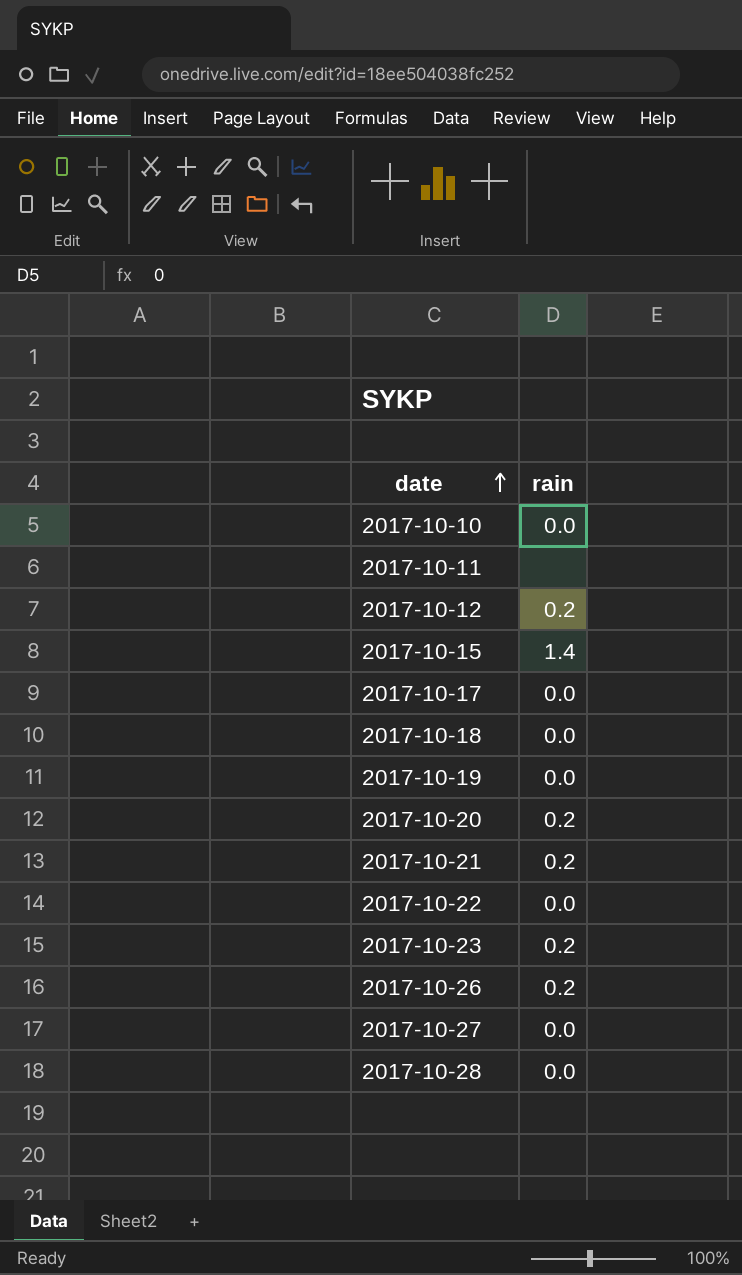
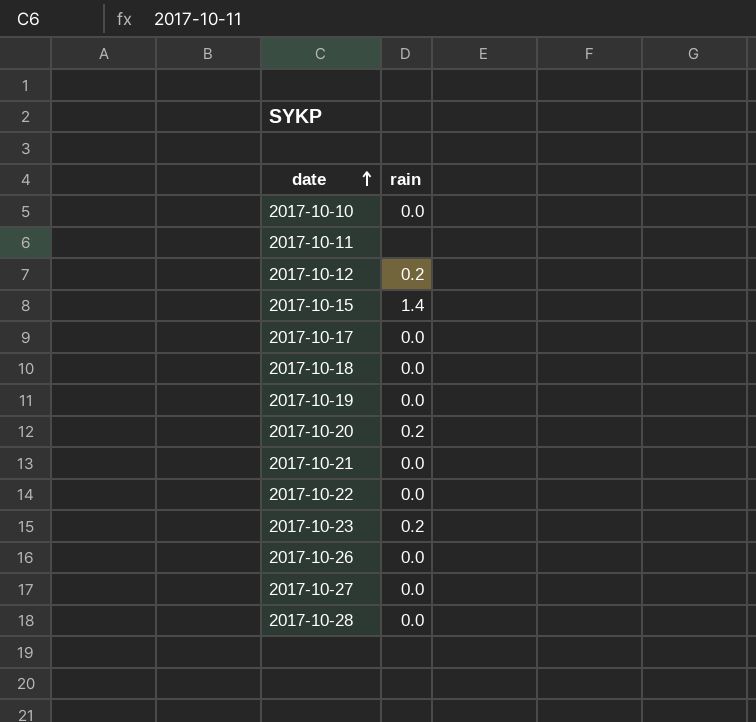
2017-10-21 | rain: 0.2 -> 0.0
2017-10-26 | rain: 0.2 -> 0.0

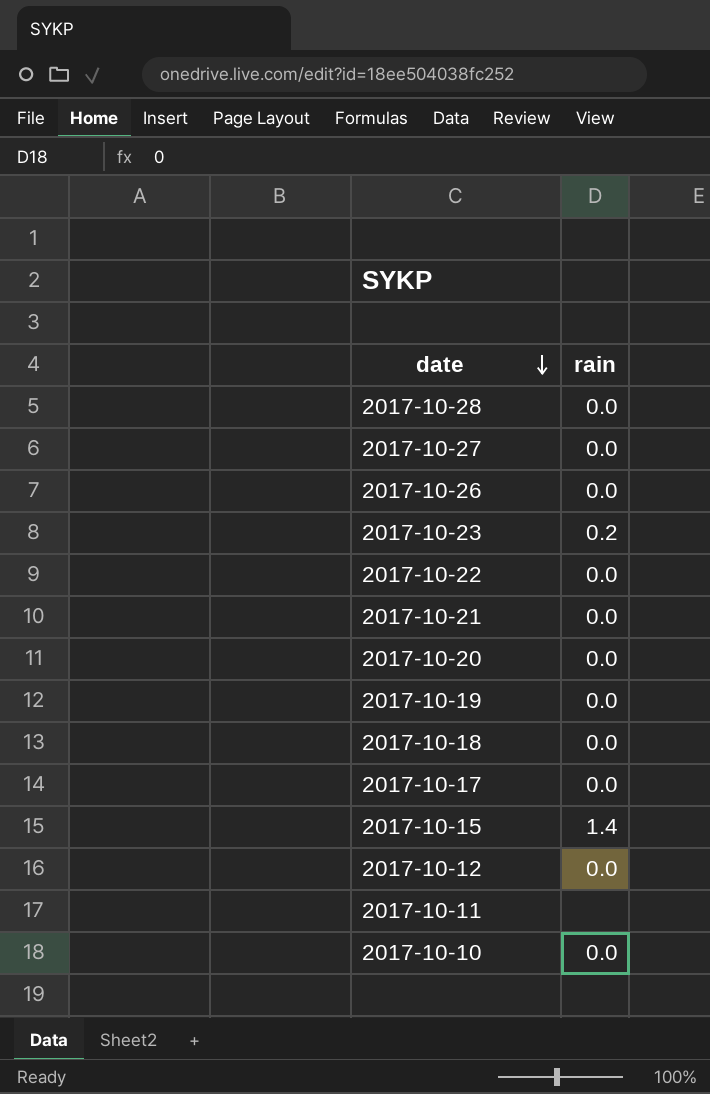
row order: date ascending -> date descending
2017-10-20 | rain: 0.2 -> 0.0
2017-10-12 | rain: 0.2 -> 0.0

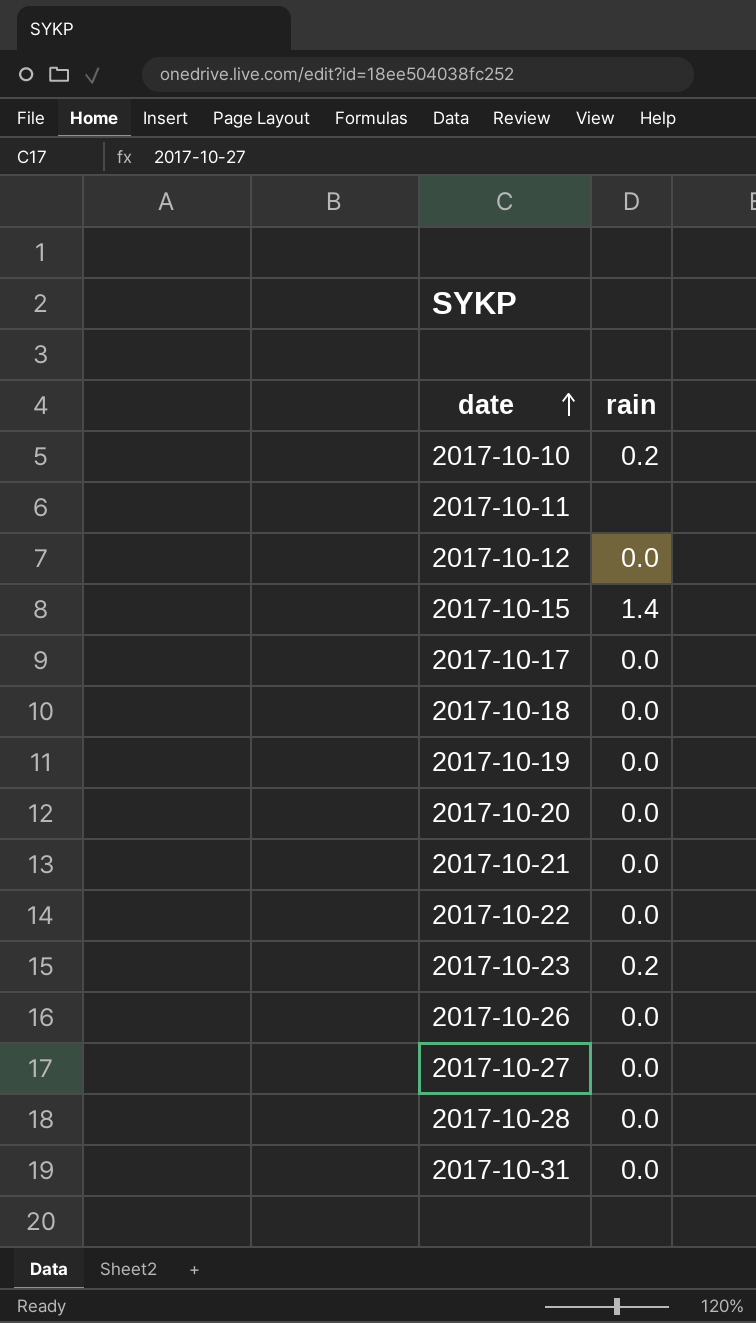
row order: date descending -> date ascending
2017-10-10 | rain: 0.0 -> 0.2
row 2017-10-31: none -> 0.0

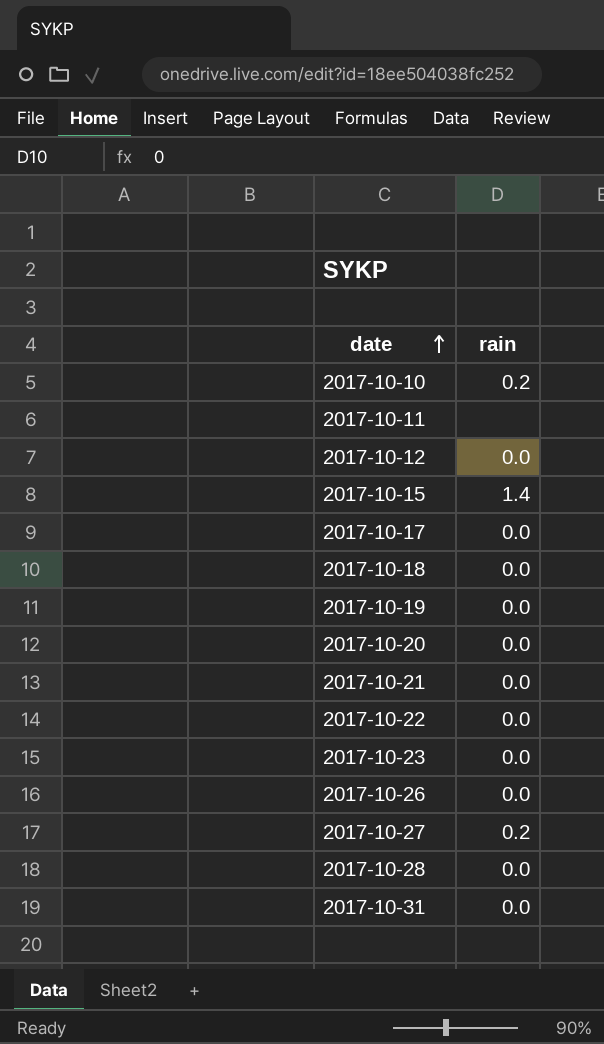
2017-10-23 | rain: 0.2 -> 0.0
2017-10-27 | rain: 0.0 -> 0.2

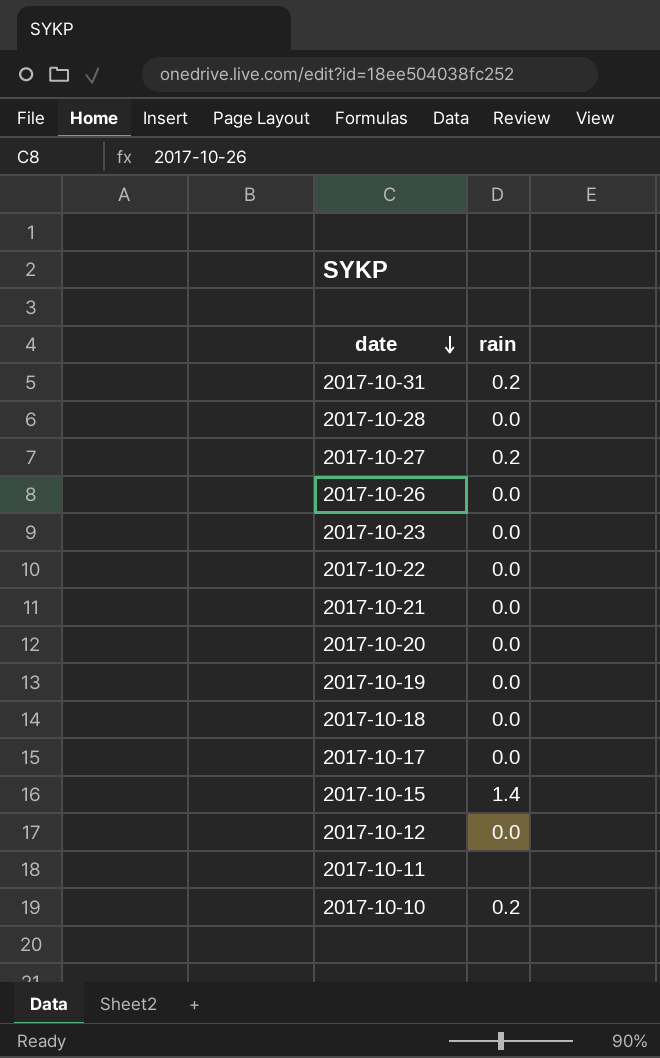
row order: date ascending -> date descending
2017-10-31 | rain: 0.0 -> 0.2

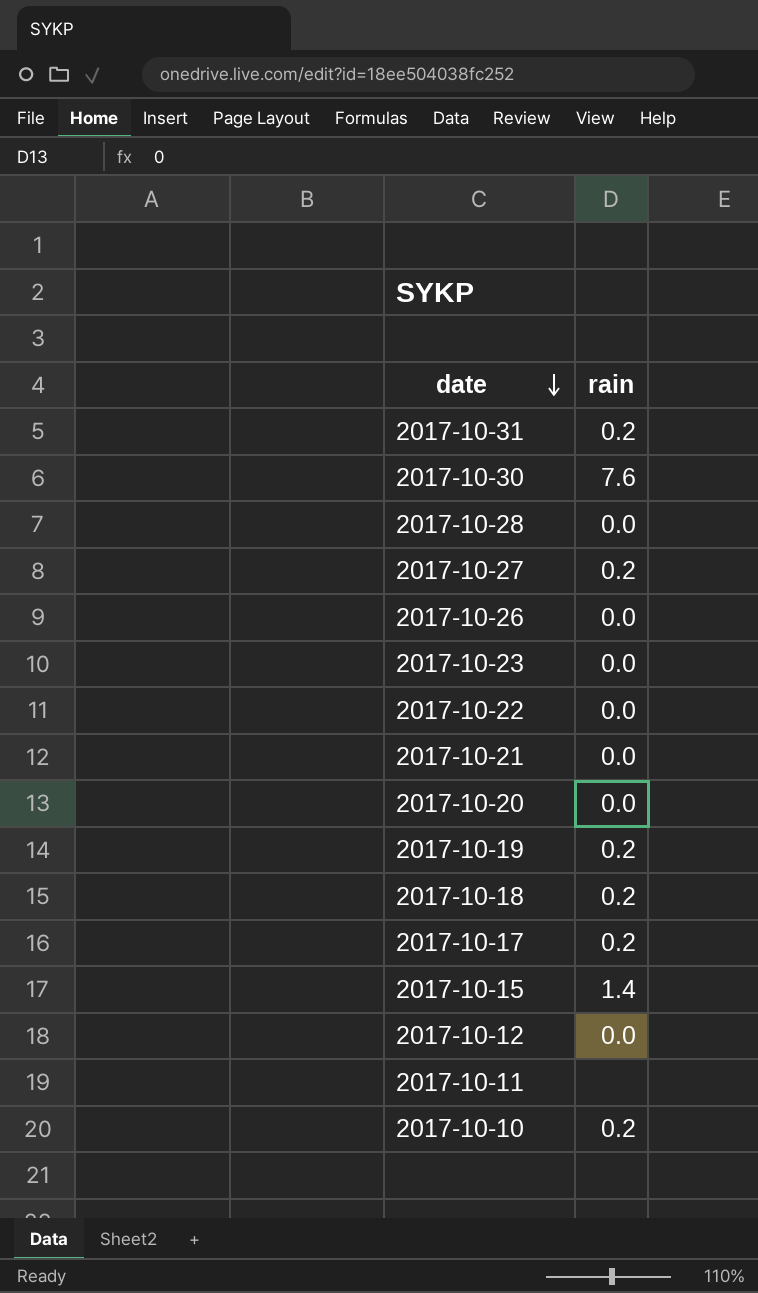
row 2017-10-30: none -> 7.6
2017-10-19 | rain: 0.0 -> 0.2
2017-10-18 | rain: 0.0 -> 0.2
2017-10-17 | rain: 0.0 -> 0.2

